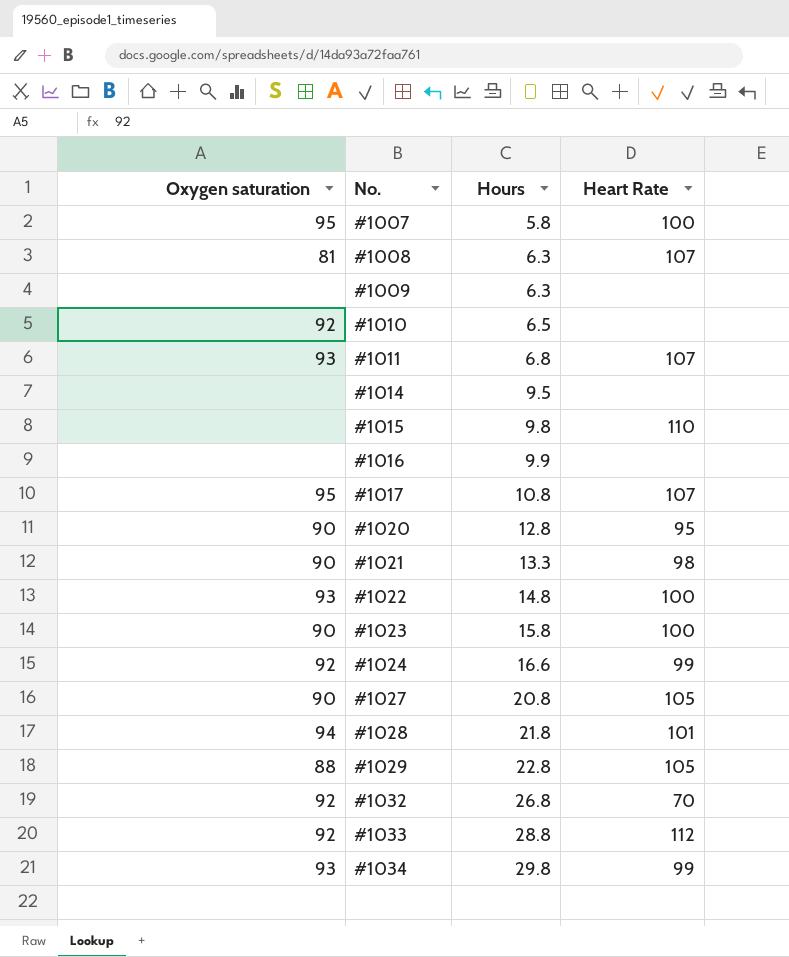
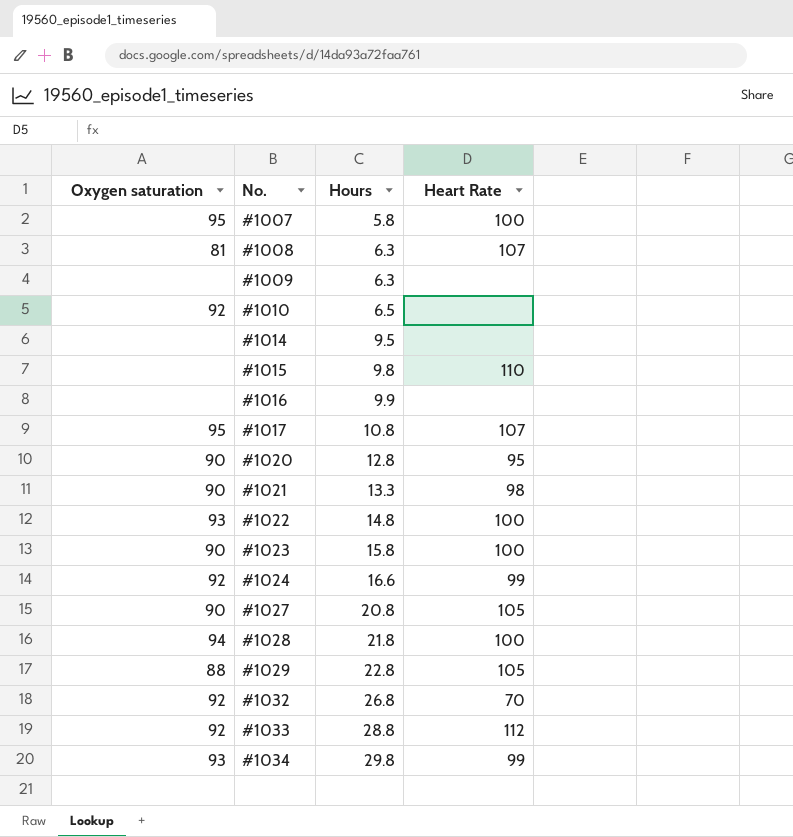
row #1011: 93 | 6.8 | 107 -> none
#1028 | Heart Rate: 101 -> 100

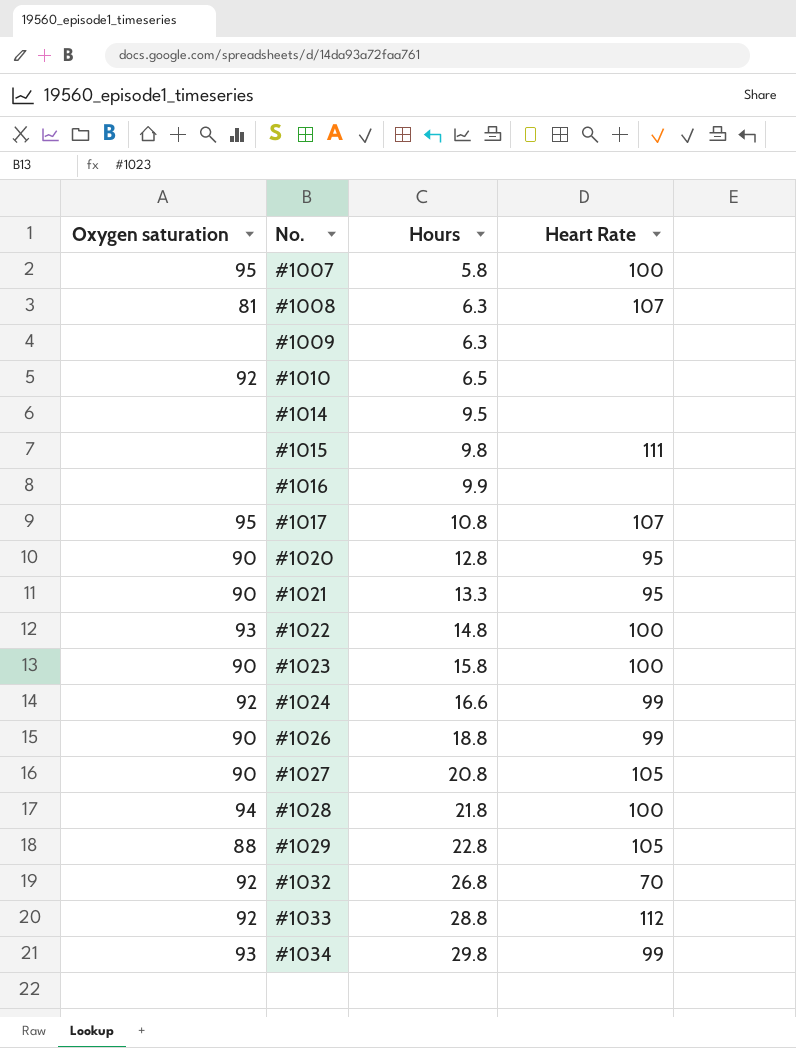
#1015 | Heart Rate: 110 -> 111
#1021 | Heart Rate: 98 -> 95
row #1026: none -> 90 | 18.8 | 99

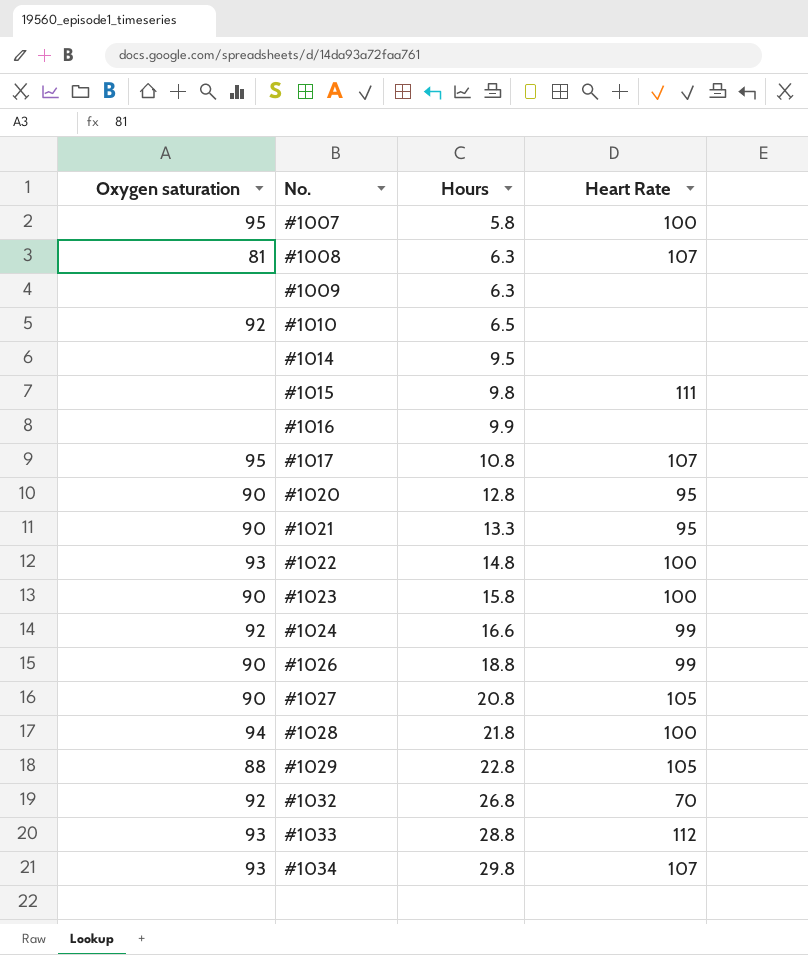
#1033 | Oxygen saturation: 92 -> 93
#1034 | Heart Rate: 99 -> 107

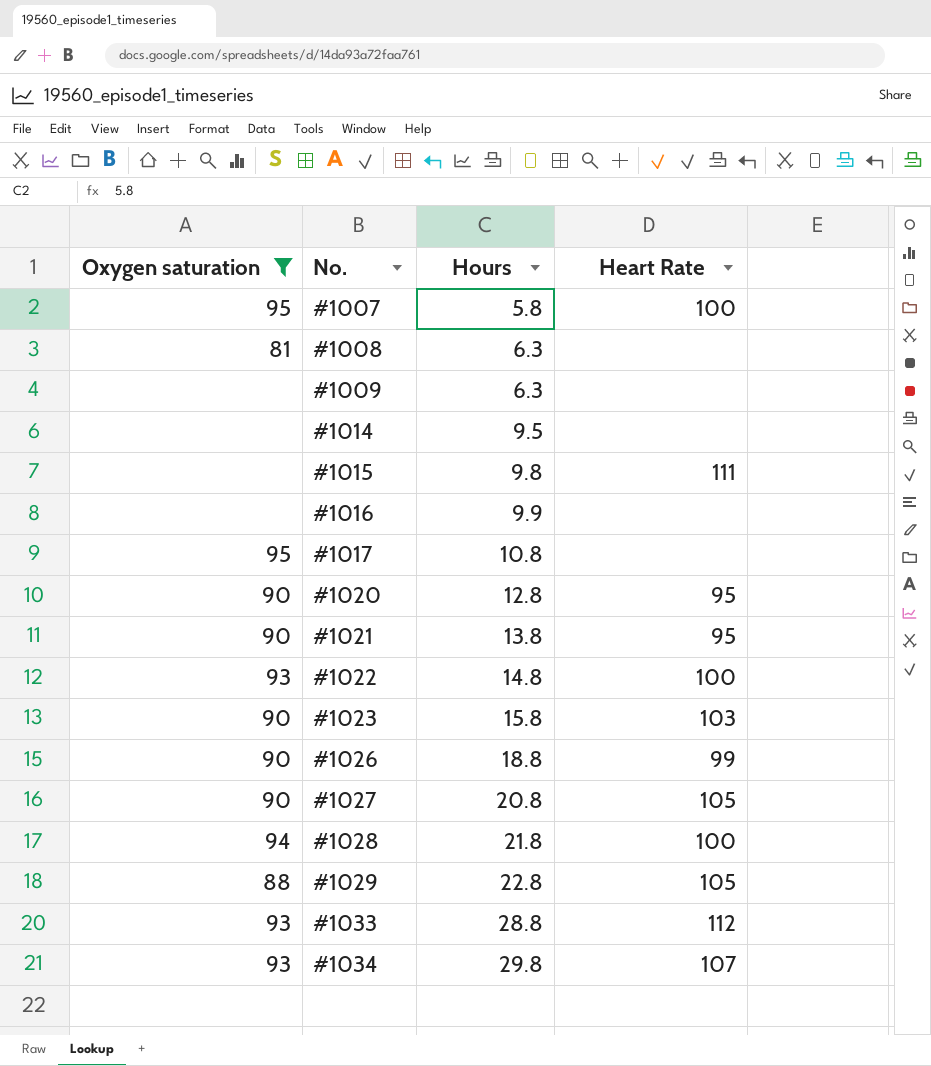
filter: none -> Oxygen saturation != 92
#1008 | Heart Rate: 107 -> none
#1017 | Heart Rate: 107 -> none
#1021 | Hours: 13.3 -> 13.8
#1023 | Heart Rate: 100 -> 103

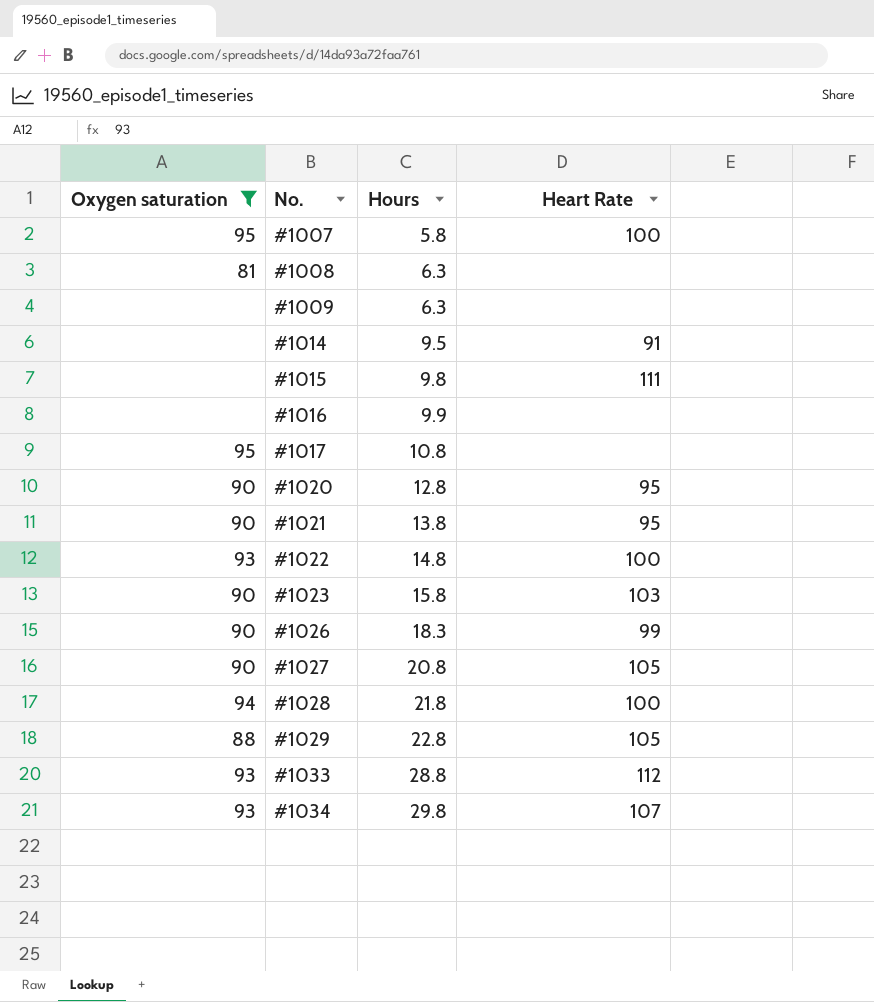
#1014 | Heart Rate: none -> 91
#1026 | Hours: 18.8 -> 18.3

